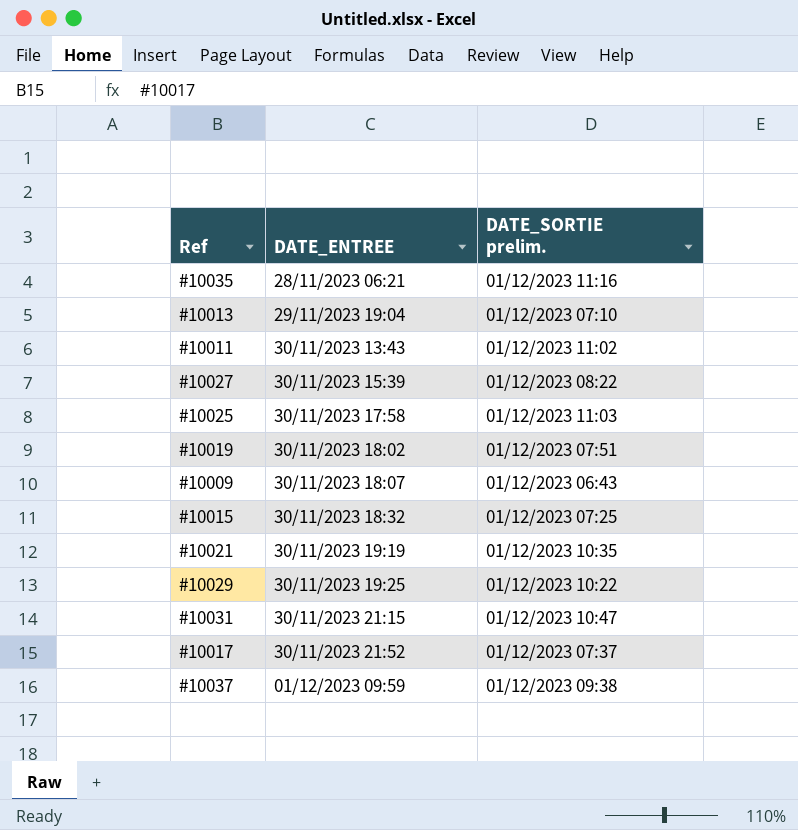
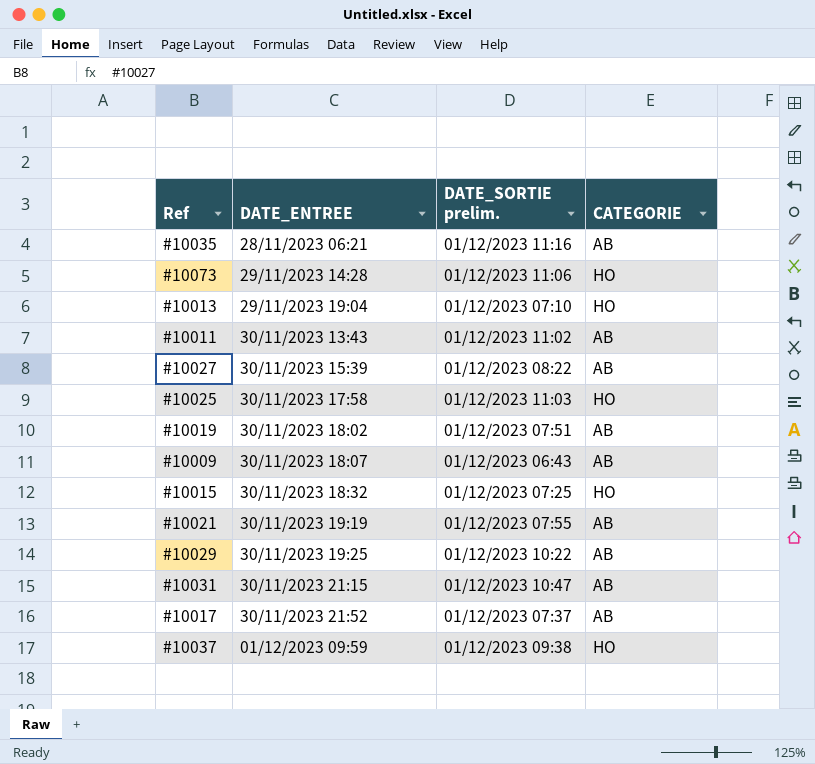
column CATEGORIE | position: none -> 4
row #10073: none -> 29/11/2023 14:28 | 01/12/2023 11:06 | HO
#10021 | DATE_SORTIE prelim.: 01/12/2023 10:35 -> 01/12/2023 07:55

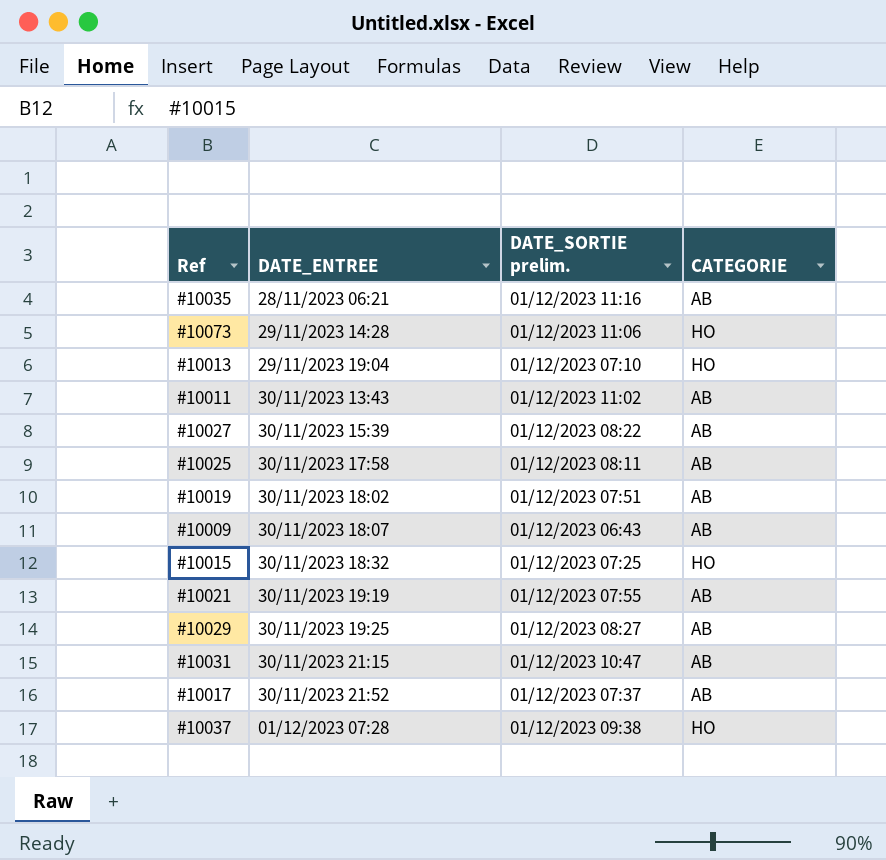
#10025 | DATE_SORTIE prelim.: 01/12/2023 11:03 -> 01/12/2023 08:11
#10025 | CATEGORIE: HO -> AB
#10029 | DATE_SORTIE prelim.: 01/12/2023 10:22 -> 01/12/2023 08:27
#10037 | DATE_ENTREE: 01/12/2023 09:59 -> 01/12/2023 07:28

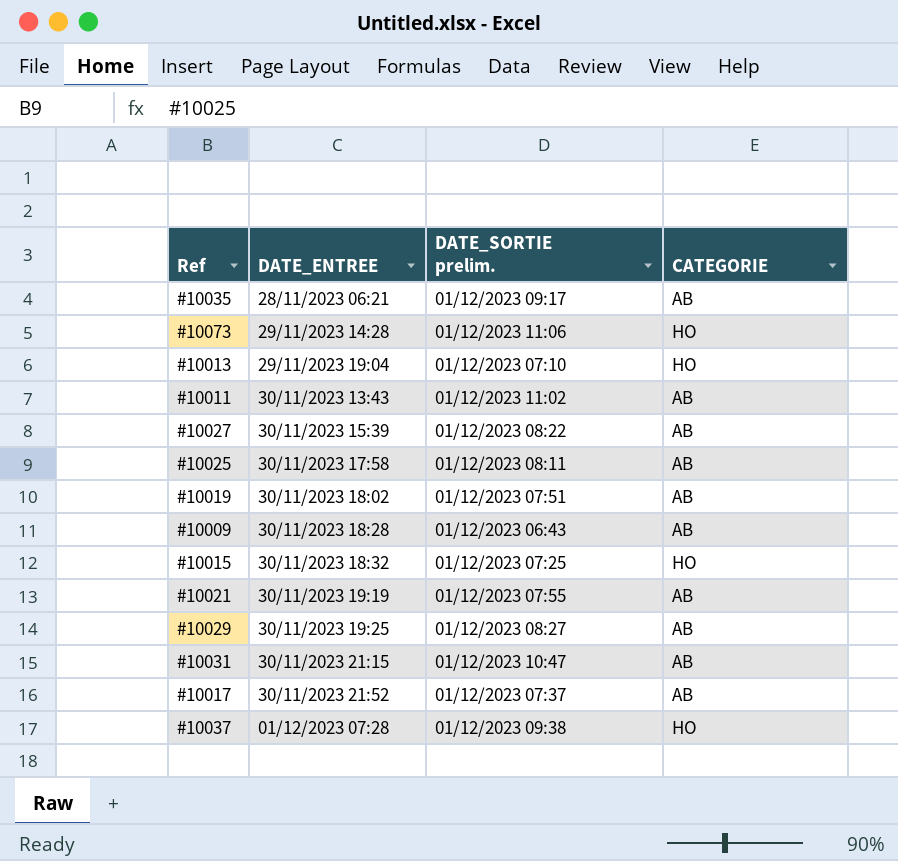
#10035 | DATE_SORTIE prelim.: 01/12/2023 11:16 -> 01/12/2023 09:17
#10009 | DATE_ENTREE: 30/11/2023 18:07 -> 30/11/2023 18:28

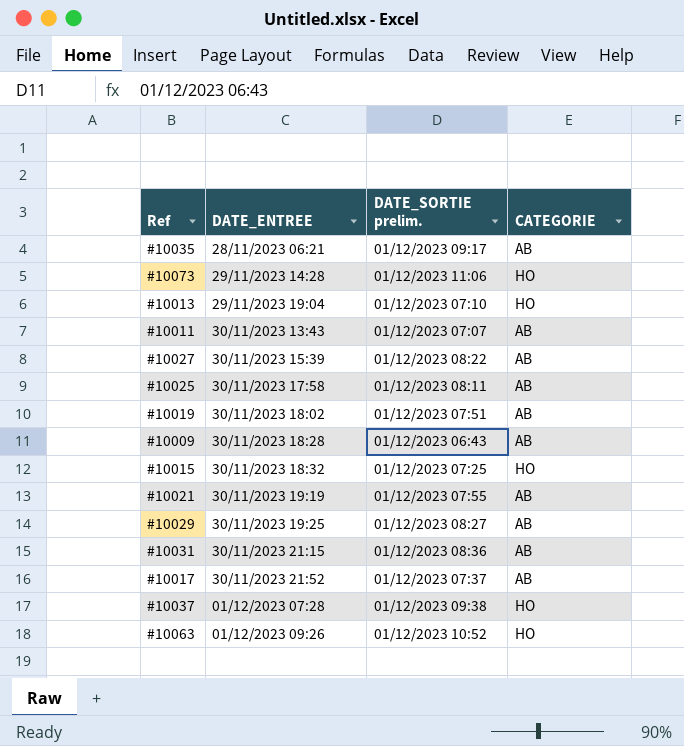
#10011 | DATE_SORTIE prelim.: 01/12/2023 11:02 -> 01/12/2023 07:07
#10031 | DATE_SORTIE prelim.: 01/12/2023 10:47 -> 01/12/2023 08:36
row #10063: none -> 01/12/2023 09:26 | 01/12/2023 10:52 | HO

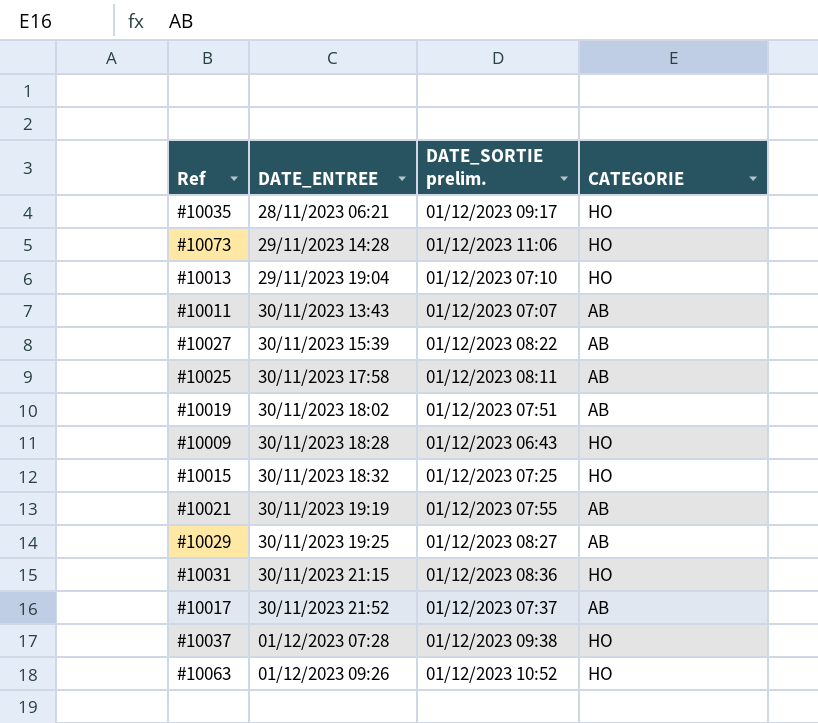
#10035 | CATEGORIE: AB -> HO
#10009 | CATEGORIE: AB -> HO
#10031 | CATEGORIE: AB -> HO

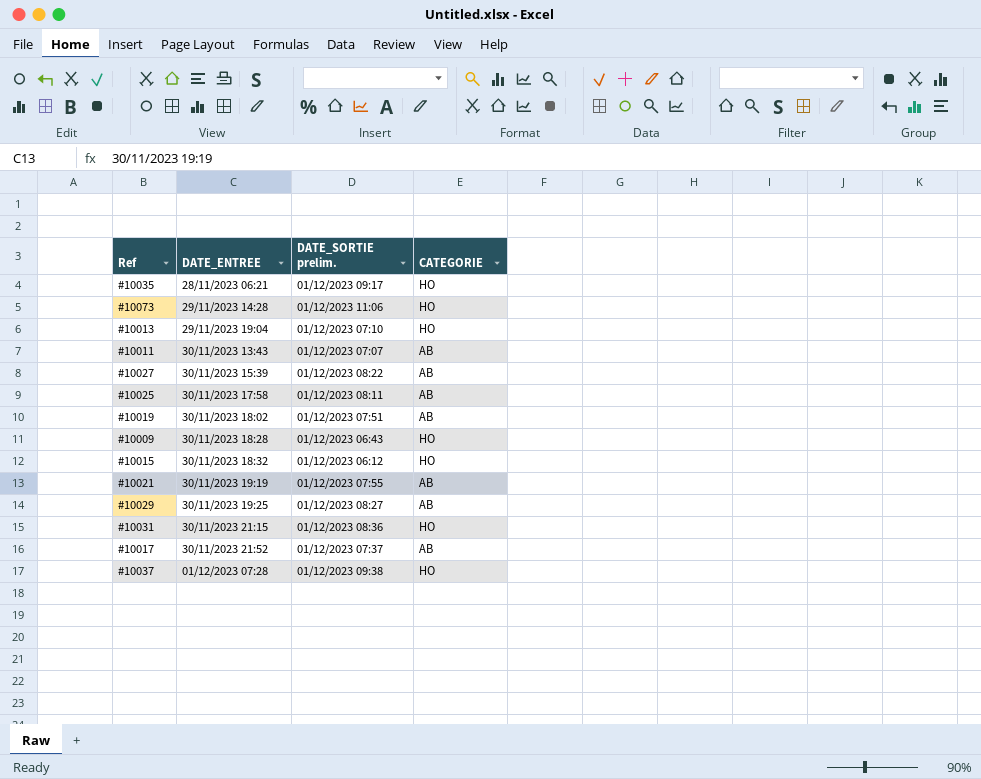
row #10063: 01/12/2023 09:26 | 01/12/2023 10:52 | HO -> none
#10015 | DATE_SORTIE prelim.: 01/12/2023 07:25 -> 01/12/2023 06:12

